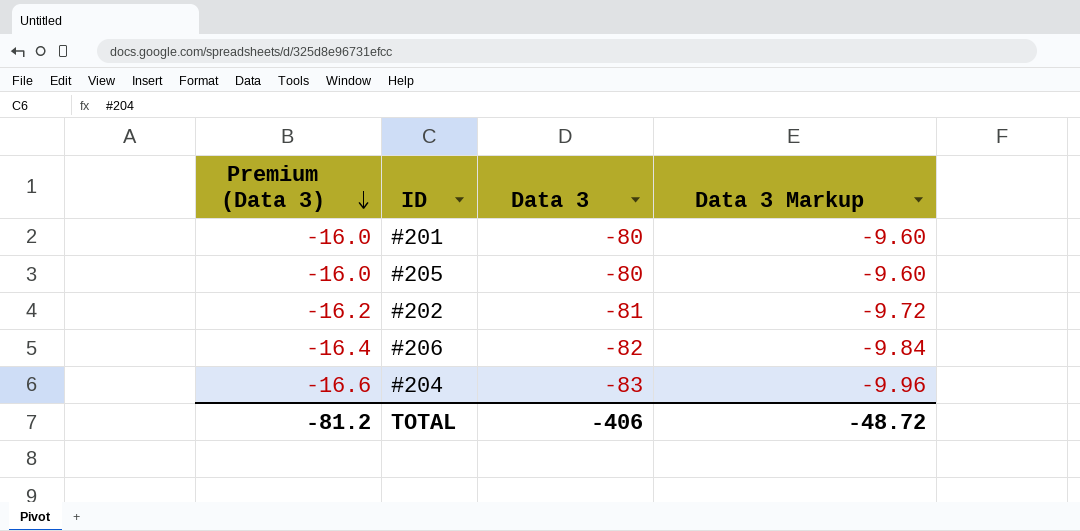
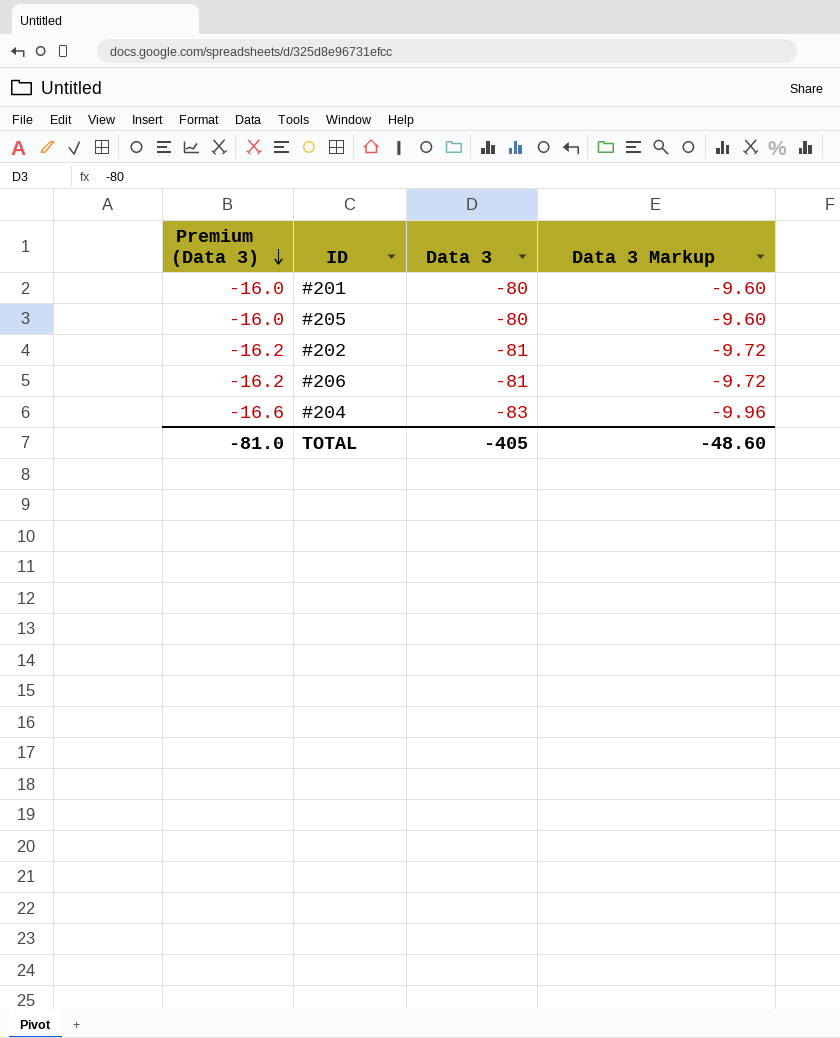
#206 | Premium (Data 3): -16.4 -> -16.2
#206 | Data 3: -82 -> -81
#206 | Data 3 Markup: -9.84 -> -9.72
TOTAL | Premium (Data 3): -81.2 -> -81.0
TOTAL | Data 3: -406 -> -405
TOTAL | Data 3 Markup: -48.72 -> -48.60

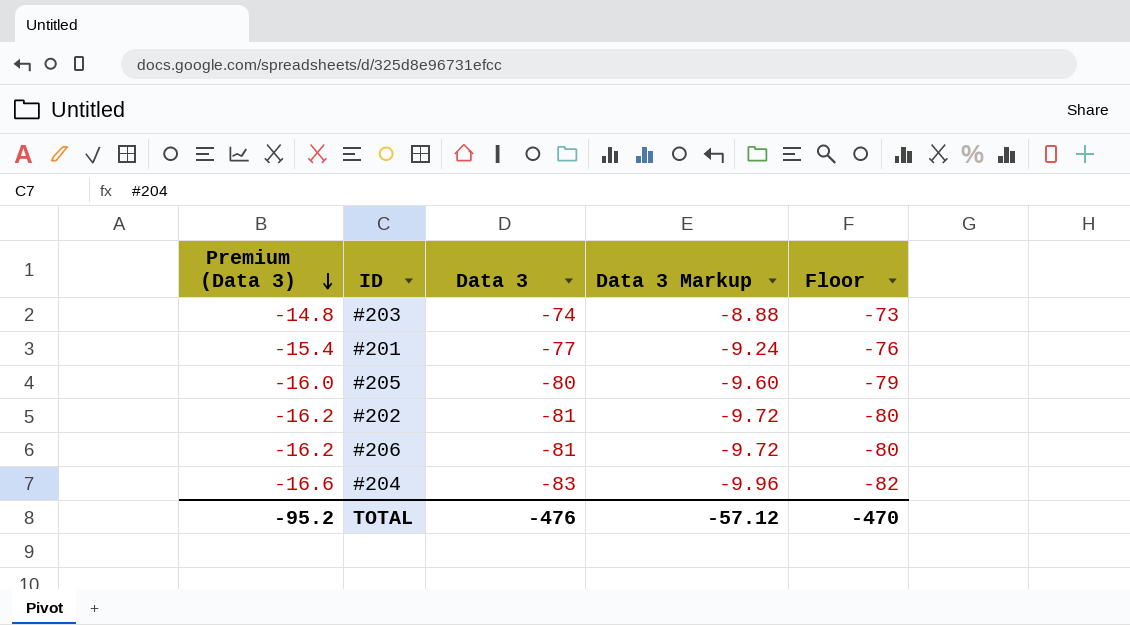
column Floor | formula: none -> [Data 3] + 1
row #203: none -> -14.8 | -74 | -8.88 | -73
#201 | Premium (Data 3): -16.0 -> -15.4
#201 | Data 3: -80 -> -77
#201 | Data 3 Markup: -9.60 -> -9.24
TOTAL | Premium (Data 3): -81.0 -> -95.2
TOTAL | Data 3: -405 -> -476
TOTAL | Data 3 Markup: -48.60 -> -57.12

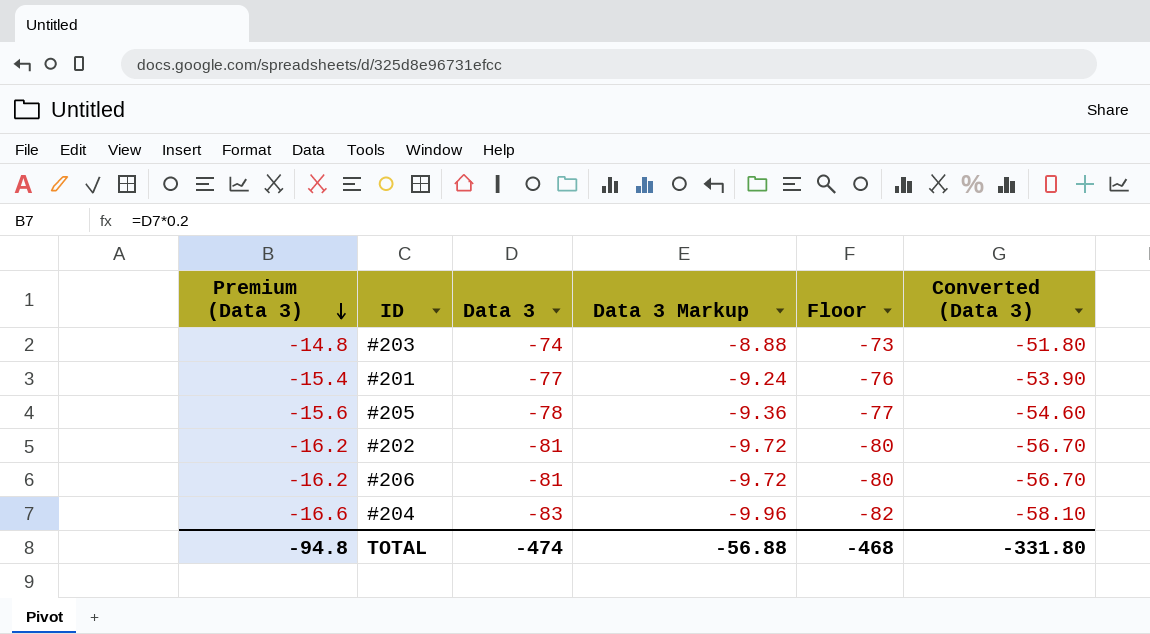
column Converted (Data 3) | formula: none -> [Data 3] * 0.7
#205 | Premium (Data 3): -16.0 -> -15.6
#205 | Data 3: -80 -> -78
#205 | Data 3 Markup: -9.60 -> -9.36
#205 | Floor: -79 -> -77
TOTAL | Premium (Data 3): -95.2 -> -94.8
TOTAL | Data 3: -476 -> -474
TOTAL | Data 3 Markup: -57.12 -> -56.88
TOTAL | Floor: -470 -> -468

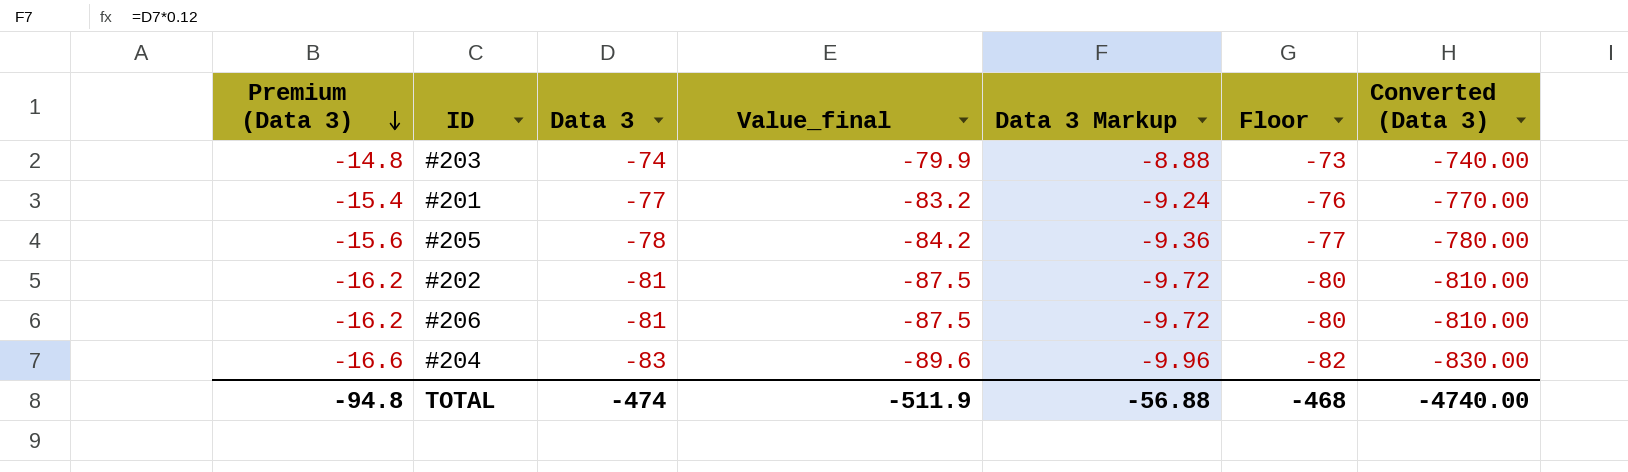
column Value_final | formula: none -> [Data 3] * 1.08
column Converted (Data 3) | formula: [Data 3] * 0.7 -> [Data 3] * 10
TOTAL | Converted (Data 3): -331.80 -> -4740.00

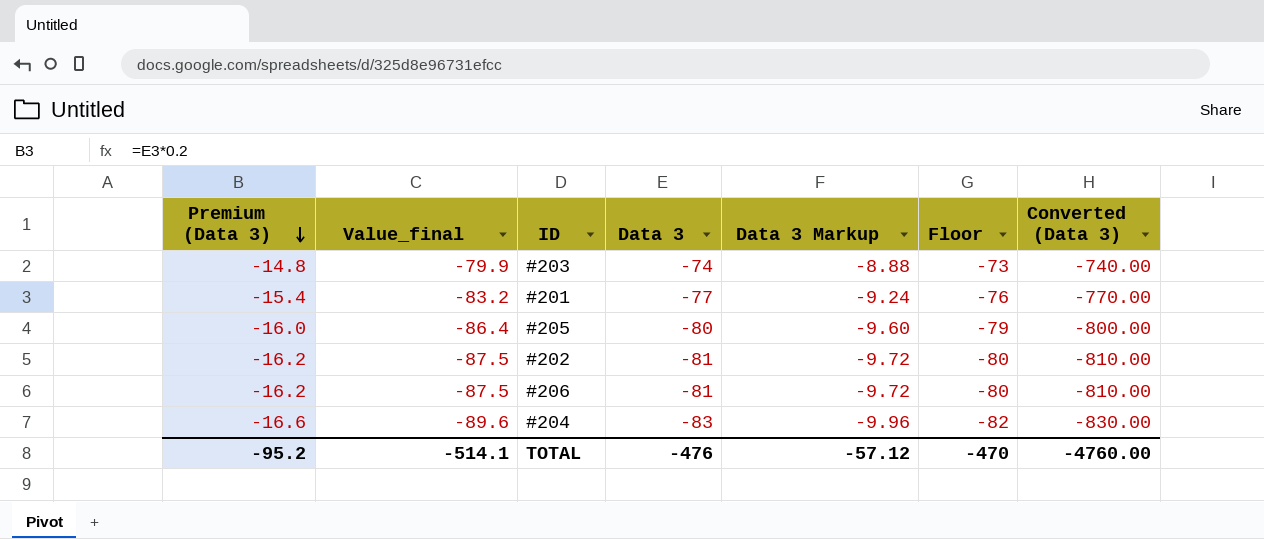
column Value_final | position: 4 -> 2
#205 | Premium (Data 3): -15.6 -> -16.0
#205 | Value_final: -84.2 -> -86.4
#205 | Data 3: -78 -> -80
#205 | Data 3 Markup: -9.36 -> -9.60
#205 | Floor: -77 -> -79
#205 | Converted (Data 3): -780.00 -> -800.00
TOTAL | Premium (Data 3): -94.8 -> -95.2
TOTAL | Value_final: -511.9 -> -514.1
TOTAL | Data 3: -474 -> -476
TOTAL | Data 3 Markup: -56.88 -> -57.12
TOTAL | Floor: -468 -> -470
TOTAL | Converted (Data 3): -4740.00 -> -4760.00

